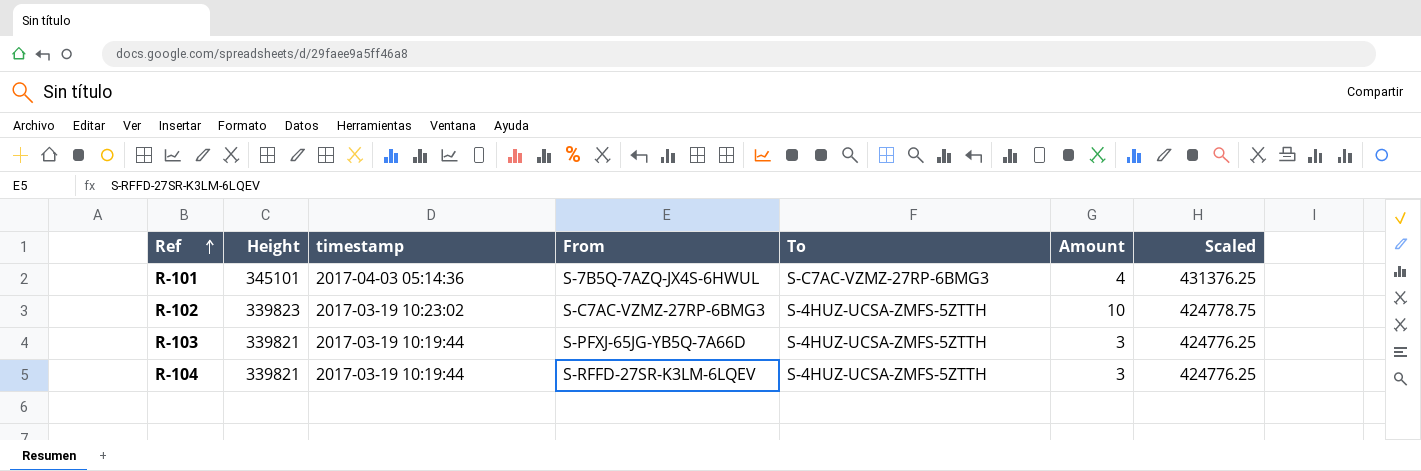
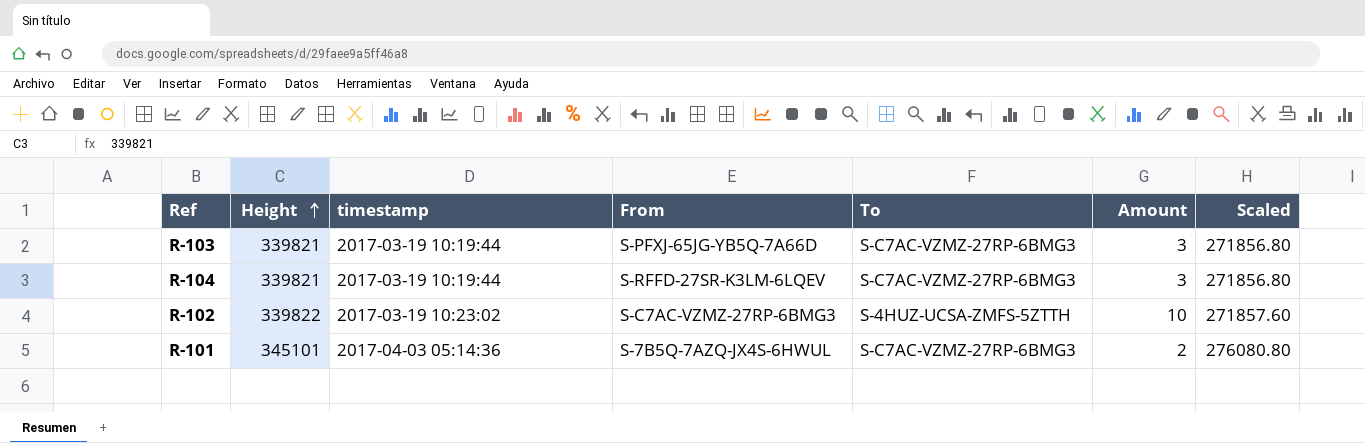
row order: Ref ascending -> Height ascending
column Scaled | formula: [Height] * 1.25 -> [Height] * 0.8
R-103 | To: S-4HUZ-UCSA-ZMFS-5ZTTH -> S-C7AC-VZMZ-27RP-6BMG3
R-104 | To: S-4HUZ-UCSA-ZMFS-5ZTTH -> S-C7AC-VZMZ-27RP-6BMG3
R-102 | Height: 339823 -> 339822
R-101 | Amount: 4 -> 2

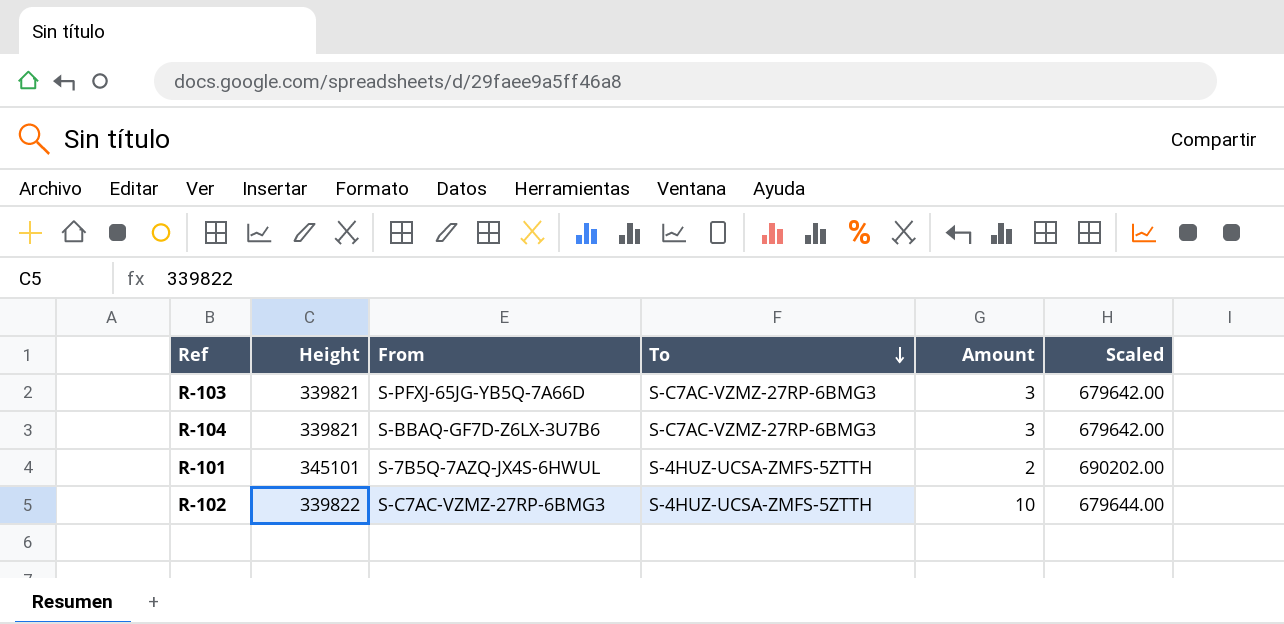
row order: Height ascending -> To descending
column timestamp | position: 3 -> none
column Scaled | formula: [Height] * 0.8 -> [Height] * 2
R-104 | From: S-RFFD-27SR-K3LM-6LQEV -> S-BBAQ-GF7D-Z6LX-3U7B6
R-101 | To: S-C7AC-VZMZ-27RP-6BMG3 -> S-4HUZ-UCSA-ZMFS-5ZTTH

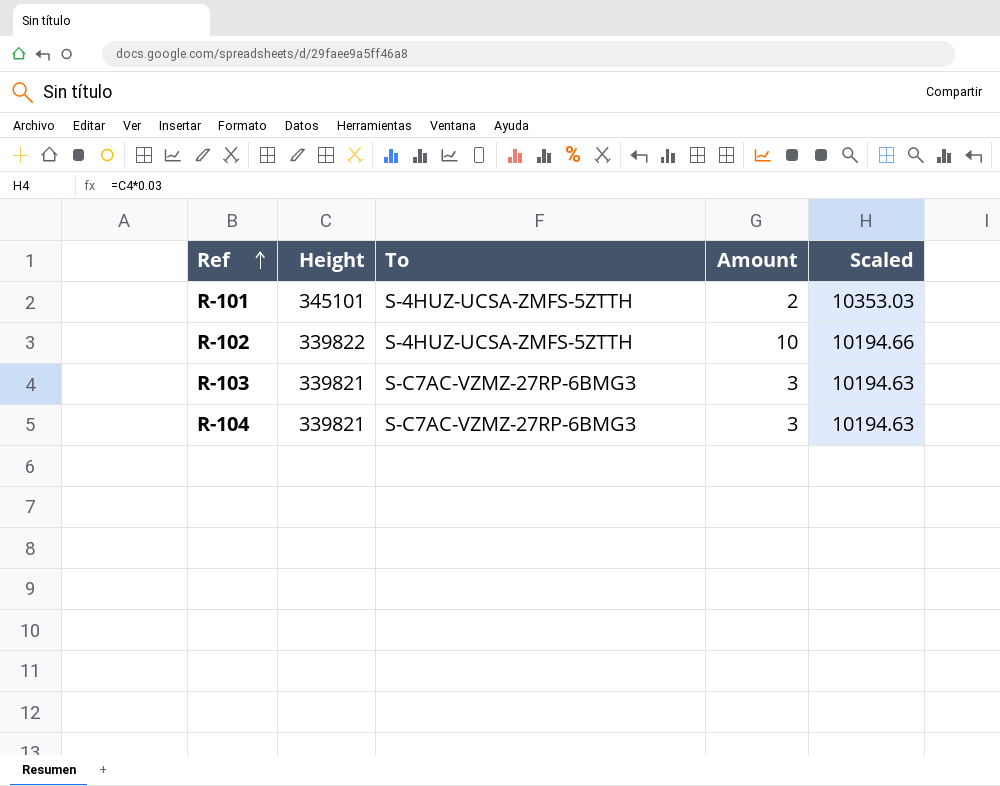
row order: To descending -> Ref ascending
column From | position: 3 -> none
column Scaled | formula: [Height] * 2 -> [Height] * 0.03

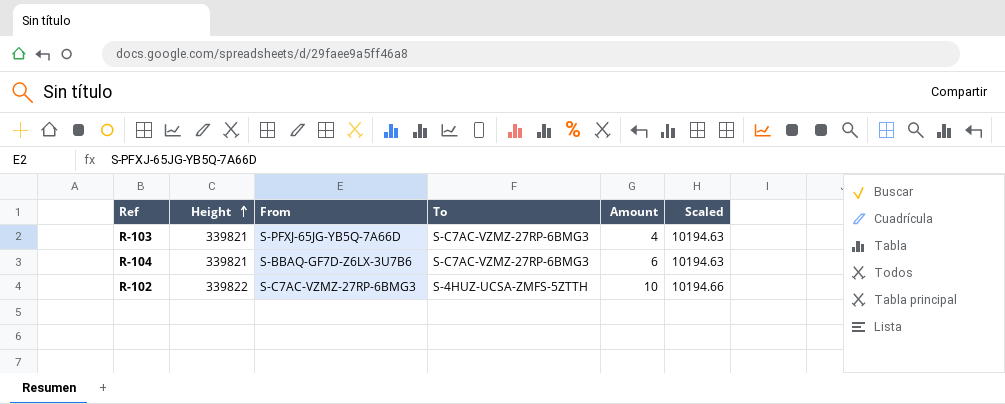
row order: Ref ascending -> Height ascending
column From | position: none -> 3
row R-101: 345101 | S-4HUZ-UCSA-ZMFS-5ZTTH | 2 | 10353.03 -> none
R-103 | Amount: 3 -> 4
R-104 | Amount: 3 -> 6

